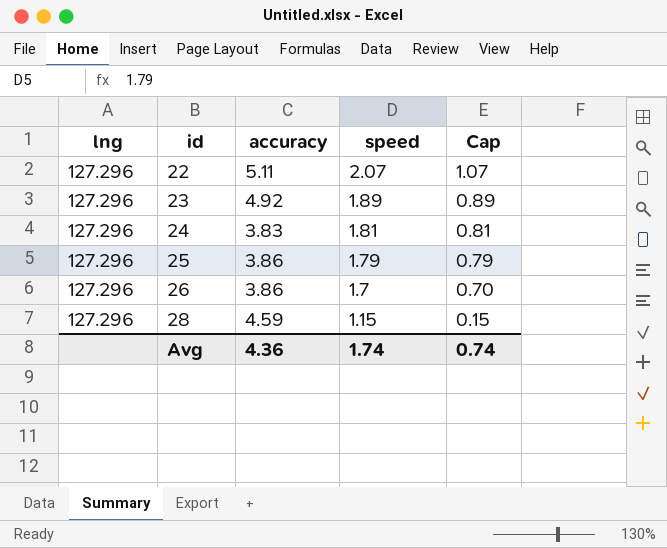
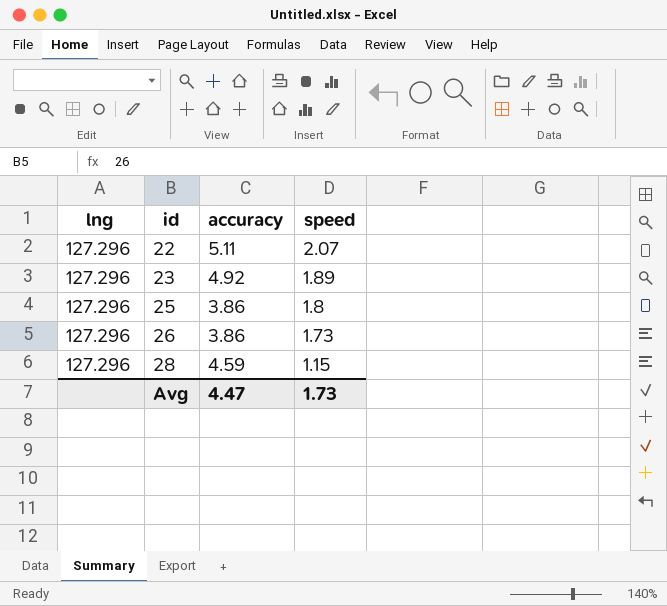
column Cap | formula: [speed] - 1 -> none
row 24: 127.296 | 3.83 | 1.81 | 0.81 -> none
25 | speed: 1.79 -> 1.8
26 | speed: 1.7 -> 1.73
Avg | accuracy: 4.36 -> 4.47
Avg | speed: 1.74 -> 1.73

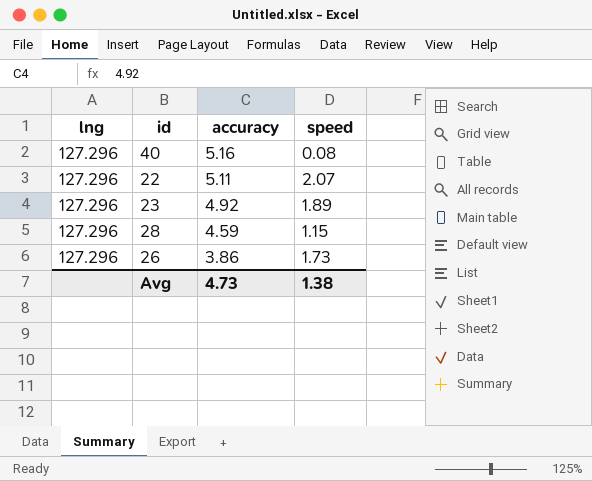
row order: id ascending -> accuracy descending
row 25: 127.296 | 3.86 | 1.8 -> none
row 40: none -> 127.296 | 5.16 | 0.08
Avg | accuracy: 4.47 -> 4.73
Avg | speed: 1.73 -> 1.38

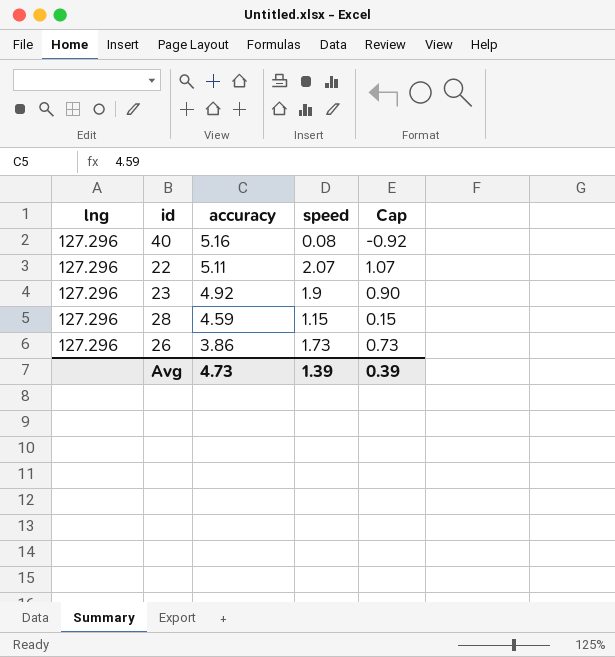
column Cap | formula: none -> [speed] - 1
23 | speed: 1.89 -> 1.9
Avg | speed: 1.38 -> 1.39

